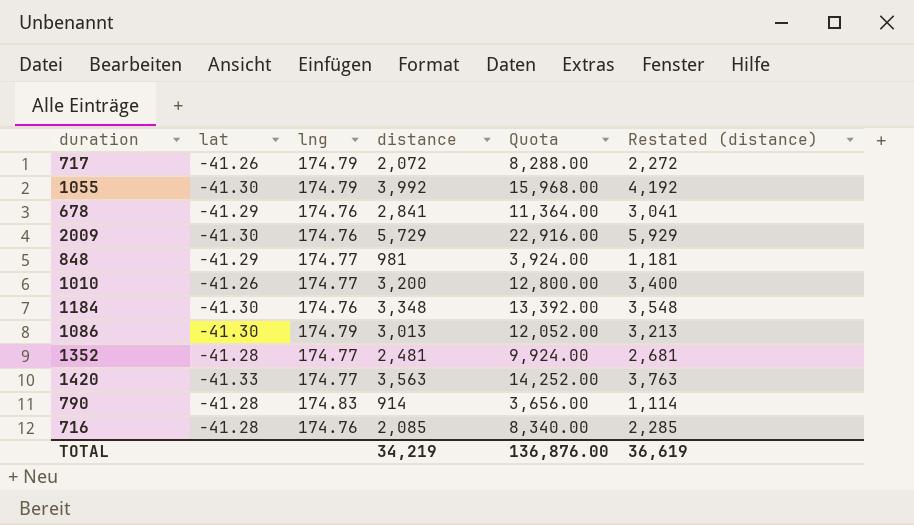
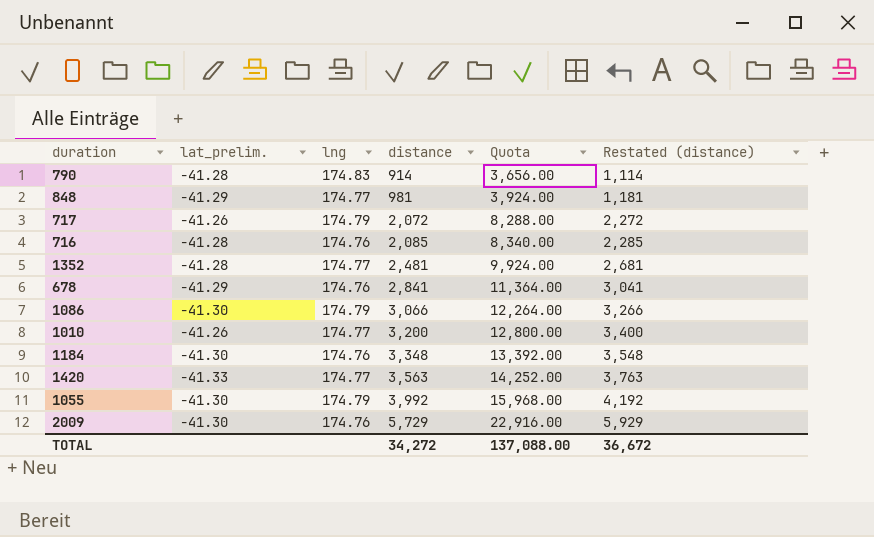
row order: none -> distance ascending
column name: lat -> lat_prelim.
1086 | distance: 3,013 -> 3,066
1086 | Quota: 12,052.00 -> 12,264.00
1086 | Restated (distance): 3,213 -> 3,266
TOTAL | distance: 34,219 -> 34,272
TOTAL | Quota: 136,876.00 -> 137,088.00
TOTAL | Restated (distance): 36,619 -> 36,672

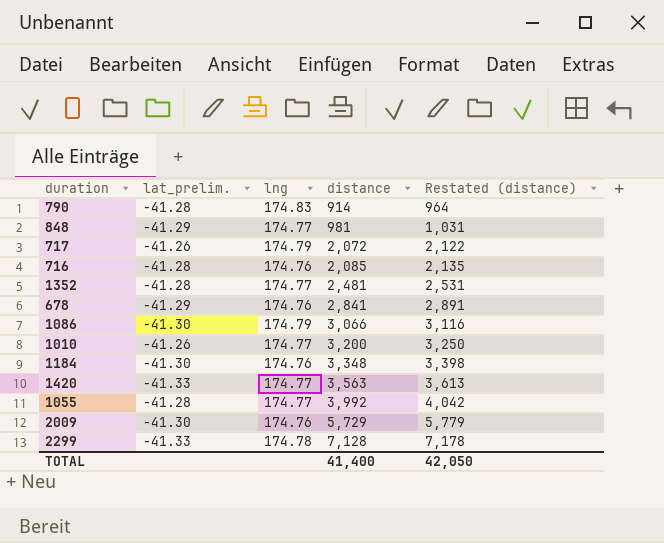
column Quota | formula: [distance] * 4 -> none
column Restated (distance) | formula: [distance] + 200 -> [distance] + 50
1055 | lat_prelim.: -41.30 -> -41.28
1055 | lng: 174.79 -> 174.77
row 2299: none -> -41.33 | 174.78 | 7,128 | 7,178
TOTAL | distance: 34,272 -> 41,400
TOTAL | Restated (distance): 36,672 -> 42,050

